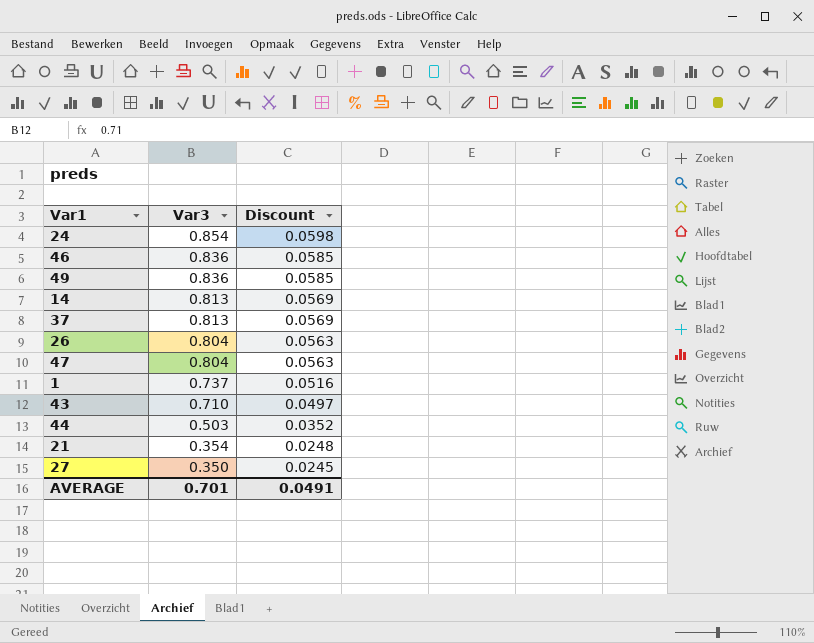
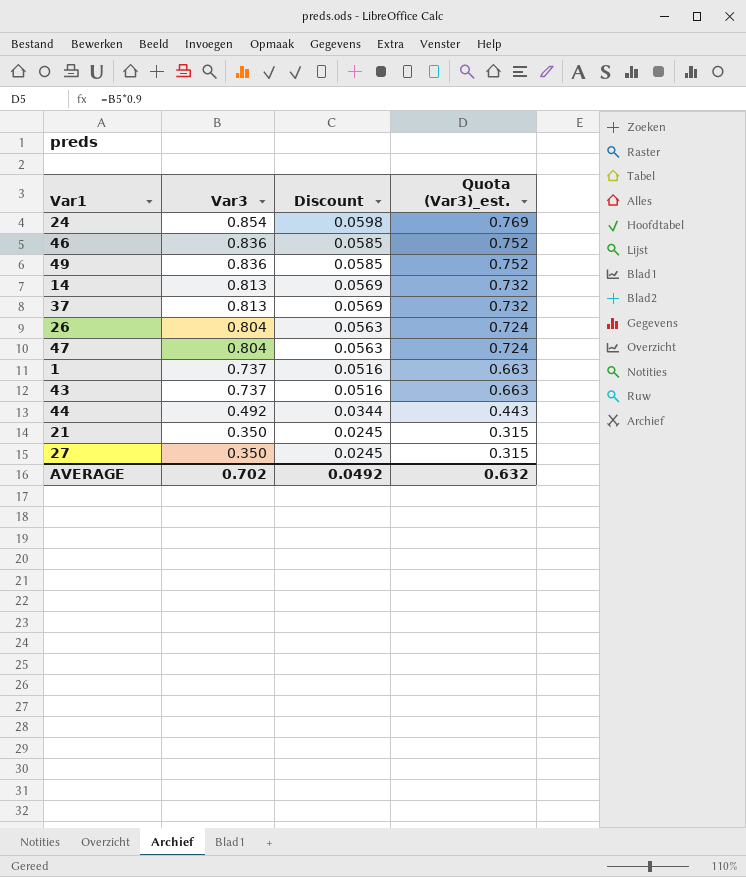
column Quota (Var3)_est. | formula: none -> [Var3] * 0.9
43 | Var3: 0.710 -> 0.737
43 | Discount: 0.0497 -> 0.0516
44 | Var3: 0.503 -> 0.492
44 | Discount: 0.0352 -> 0.0344
21 | Var3: 0.354 -> 0.350
21 | Discount: 0.0248 -> 0.0245
AVERAGE | Var3: 0.701 -> 0.702
AVERAGE | Discount: 0.0491 -> 0.0492

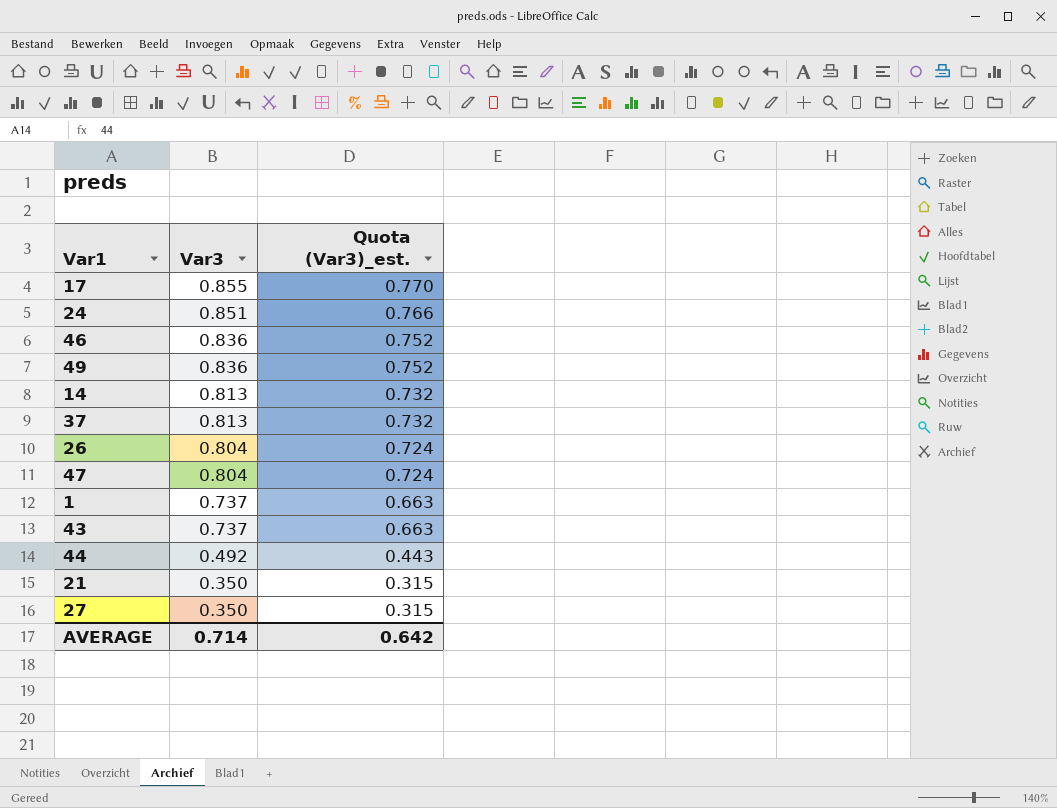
column Discount | formula: [Var3] * 0.07 -> none
row 17: none -> 0.855 | 0.770
24 | Var3: 0.854 -> 0.851
24 | Quota (Var3)_est.: 0.769 -> 0.766
AVERAGE | Var3: 0.702 -> 0.714
AVERAGE | Quota (Var3)_est.: 0.632 -> 0.642

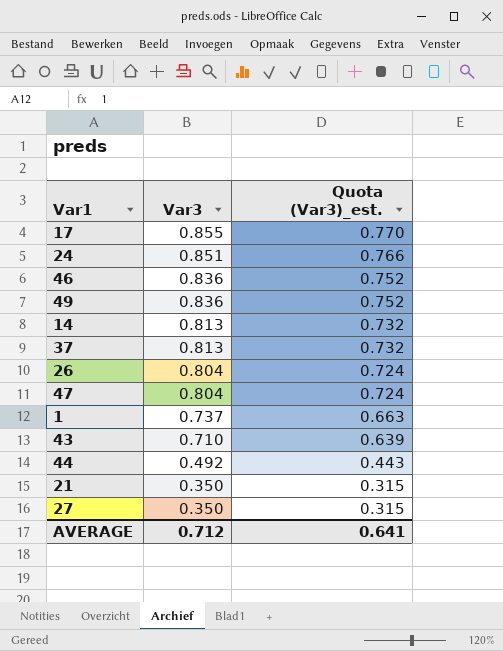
43 | Var3: 0.737 -> 0.710
43 | Quota (Var3)_est.: 0.663 -> 0.639
AVERAGE | Var3: 0.714 -> 0.712
AVERAGE | Quota (Var3)_est.: 0.642 -> 0.641

